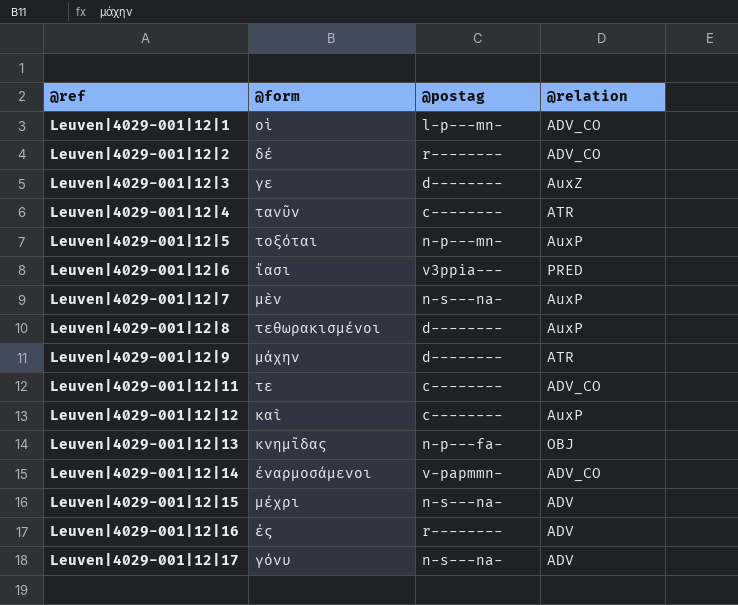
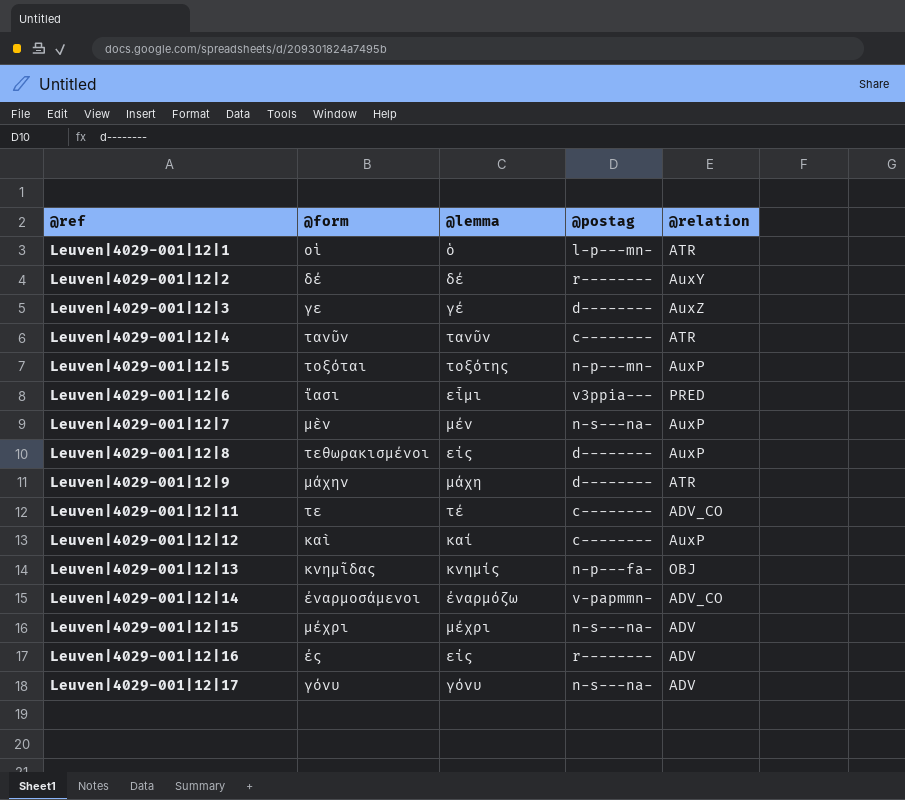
column @lemma | position: none -> 3
Leuven|4029-001|12|1 | @relation: ADV_CO -> ATR
Leuven|4029-001|12|2 | @relation: ADV_CO -> AuxY

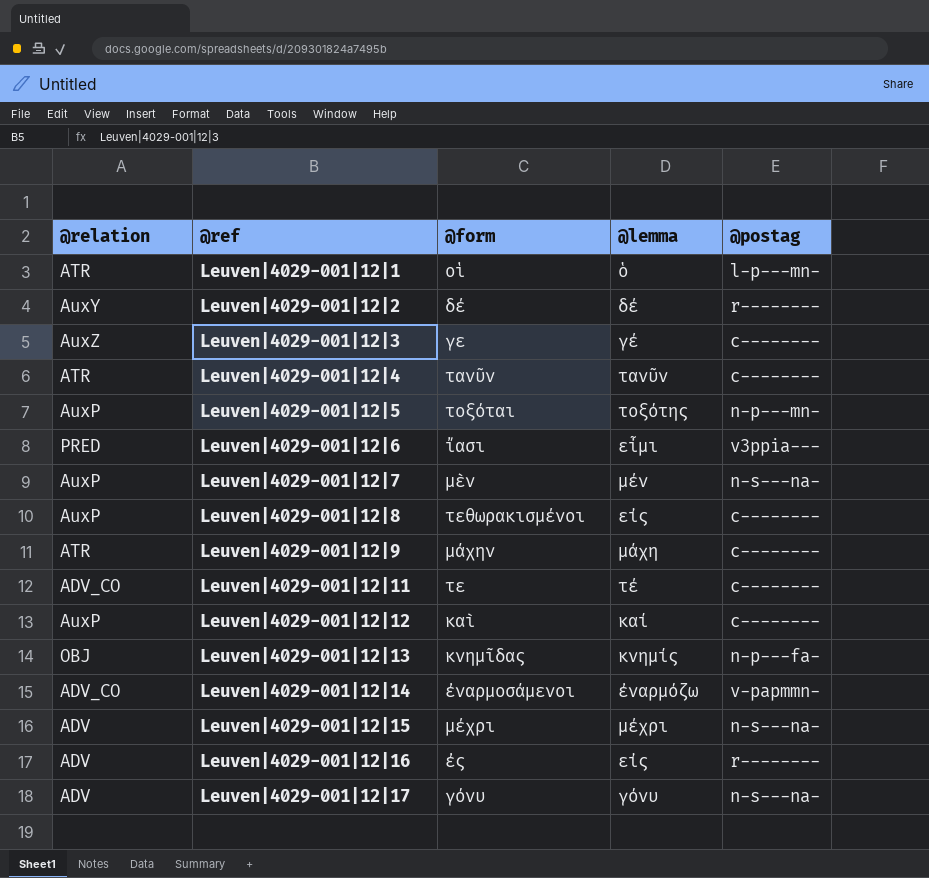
column @relation | position: 5 -> 1
Leuven|4029-001|12|3 | @postag: d-------- -> c--------
Leuven|4029-001|12|8 | @postag: d-------- -> c--------
Leuven|4029-001|12|9 | @postag: d-------- -> c--------

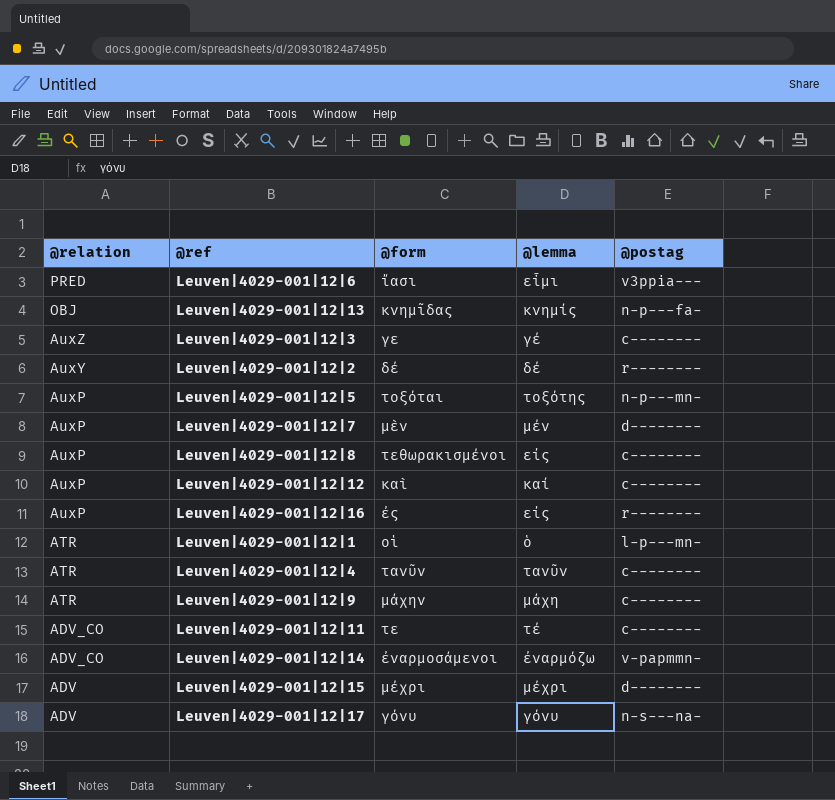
row order: @ref ascending -> @relation descending
Leuven|4029-001|12|7 | @postag: n-s---na- -> d--------
Leuven|4029-001|12|16 | @relation: ADV -> AuxP
Leuven|4029-001|12|15 | @postag: n-s---na- -> d--------

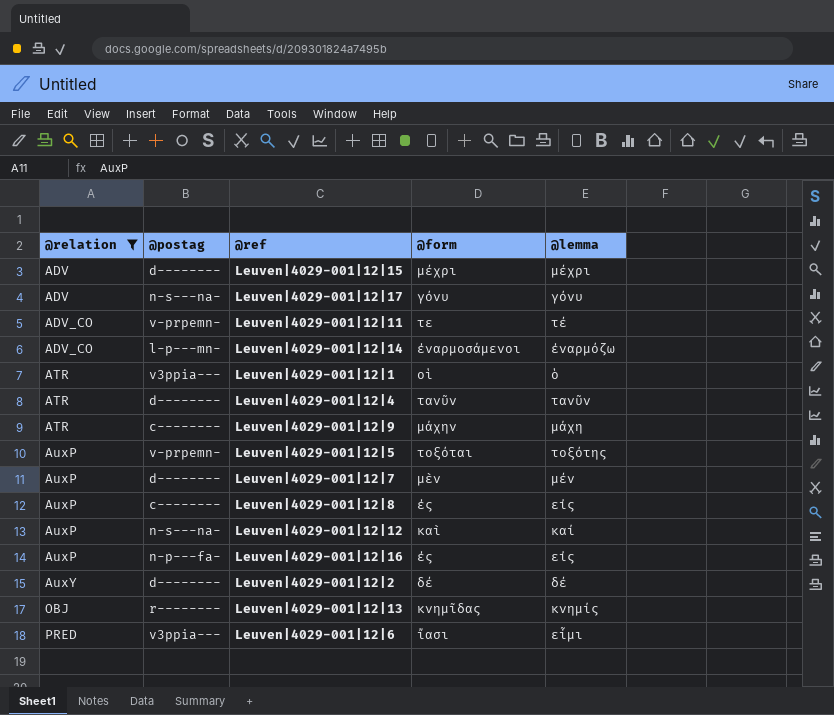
filter: none -> @relation != AuxZ
row order: @relation descending -> @relation ascending
column @postag | position: 5 -> 2
Leuven|4029-001|12|11 | @postag: c-------- -> v-prpemn-
Leuven|4029-001|12|14 | @postag: v-papmmn- -> l-p---mn-
Leuven|4029-001|12|1 | @postag: l-p---mn- -> v3ppia---
Leuven|4029-001|12|4 | @postag: c-------- -> d--------
Leuven|4029-001|12|5 | @postag: n-p---mn- -> v-prpemn-
Leuven|4029-001|12|8 | @form: τεθωρακισμένοι -> ἐς
Leuven|4029-001|12|12 | @postag: c-------- -> n-s---na-
Leuven|4029-001|12|16 | @postag: r-------- -> n-p---fa-
Leuven|4029-001|12|2 | @postag: r-------- -> d--------
Leuven|4029-001|12|13 | @postag: n-p---fa- -> r--------

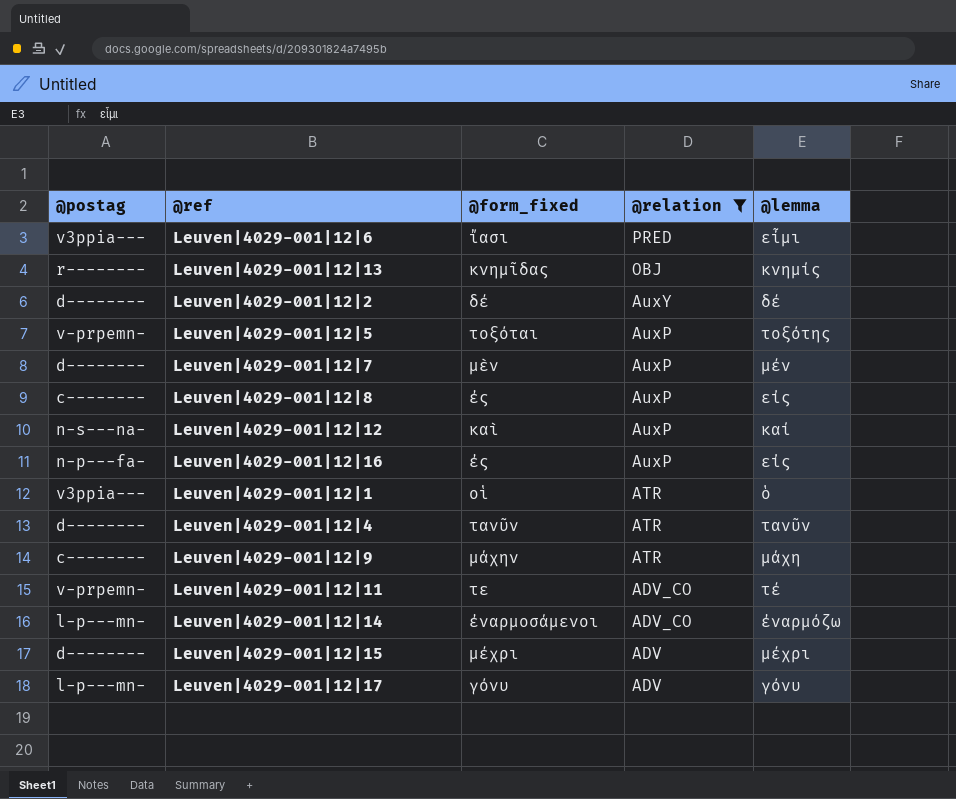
row order: @relation ascending -> @relation descending
column name: @form -> @form_fixed
column @relation | position: 1 -> 4
Leuven|4029-001|12|17 | @postag: n-s---na- -> l-p---mn-

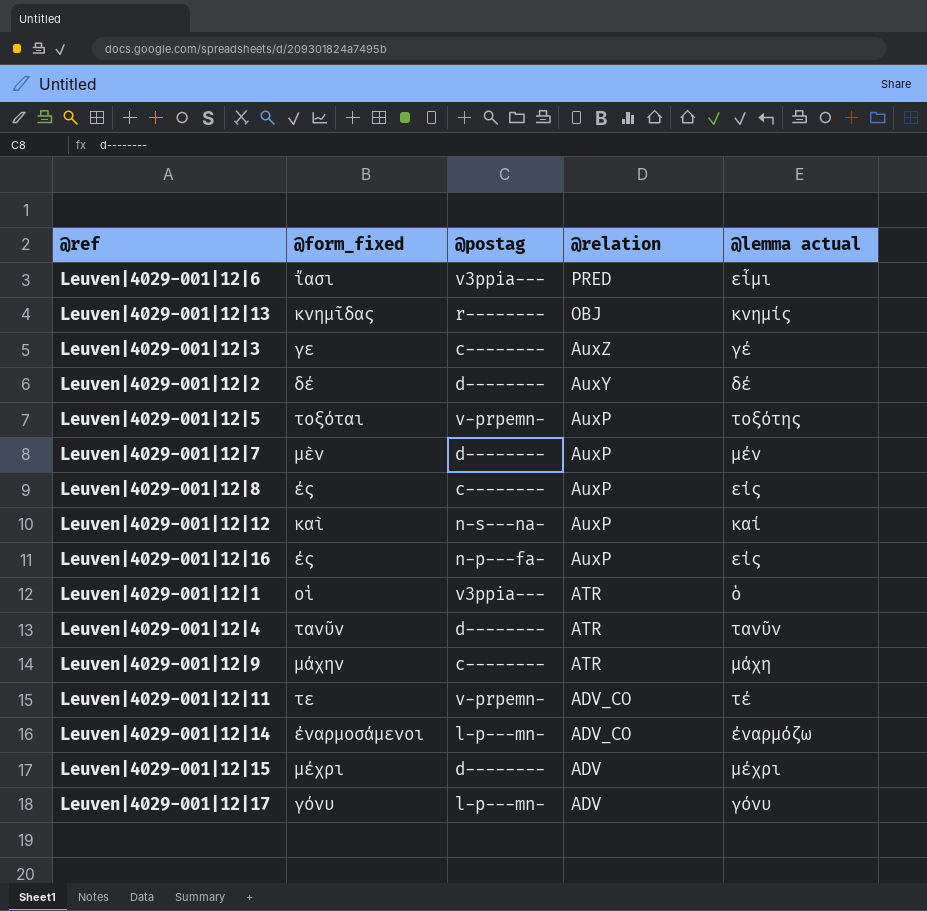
filter: @relation != AuxZ -> none
column @postag | position: 1 -> 3
column name: @lemma -> @lemma actual

